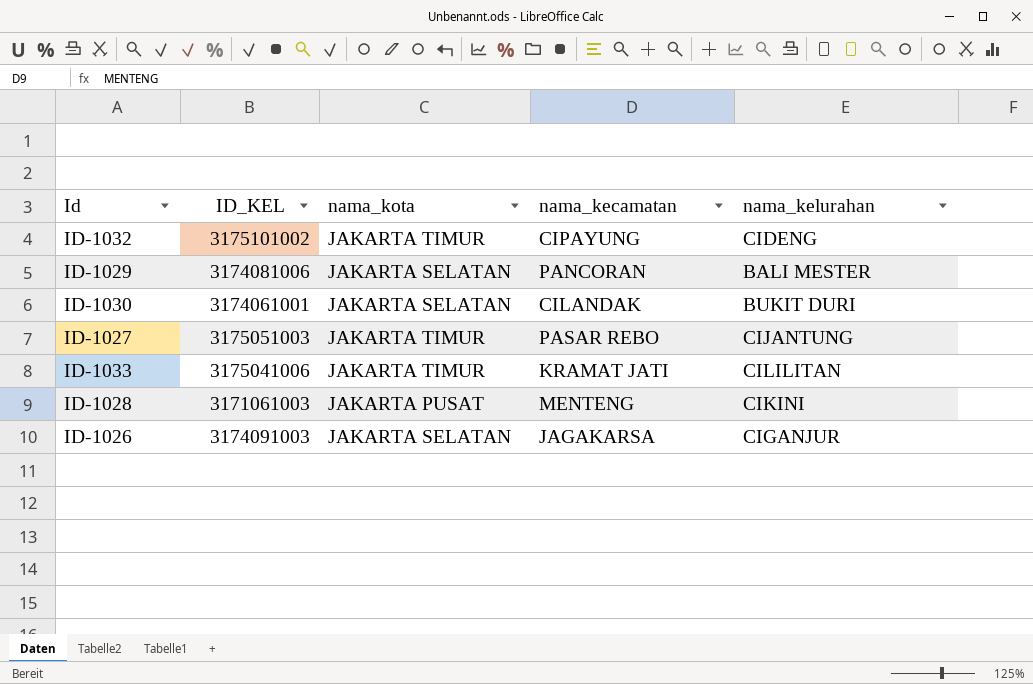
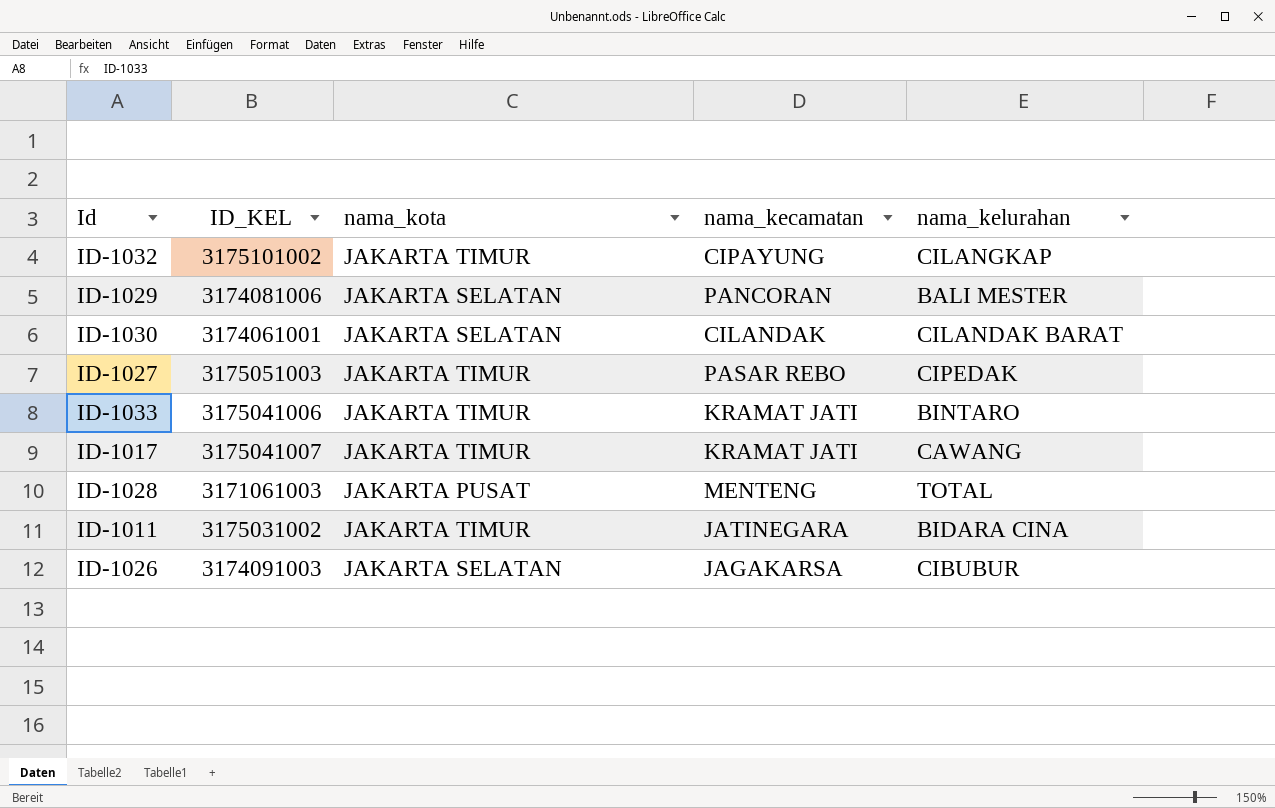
ID-1032 | nama_kelurahan: CIDENG -> CILANGKAP
ID-1030 | nama_kelurahan: BUKIT DURI -> CILANDAK BARAT
ID-1027 | nama_kelurahan: CIJANTUNG -> CIPEDAK
ID-1033 | nama_kelurahan: CILILITAN -> BINTARO
row ID-1017: none -> 3175041007 | JAKARTA TIMUR | KRAMAT JATI | CAWANG
ID-1028 | nama_kelurahan: CIKINI -> TOTAL
row ID-1011: none -> 3175031002 | JAKARTA TIMUR | JATINEGARA | BIDARA CINA
ID-1026 | nama_kelurahan: CIGANJUR -> CIBUBUR

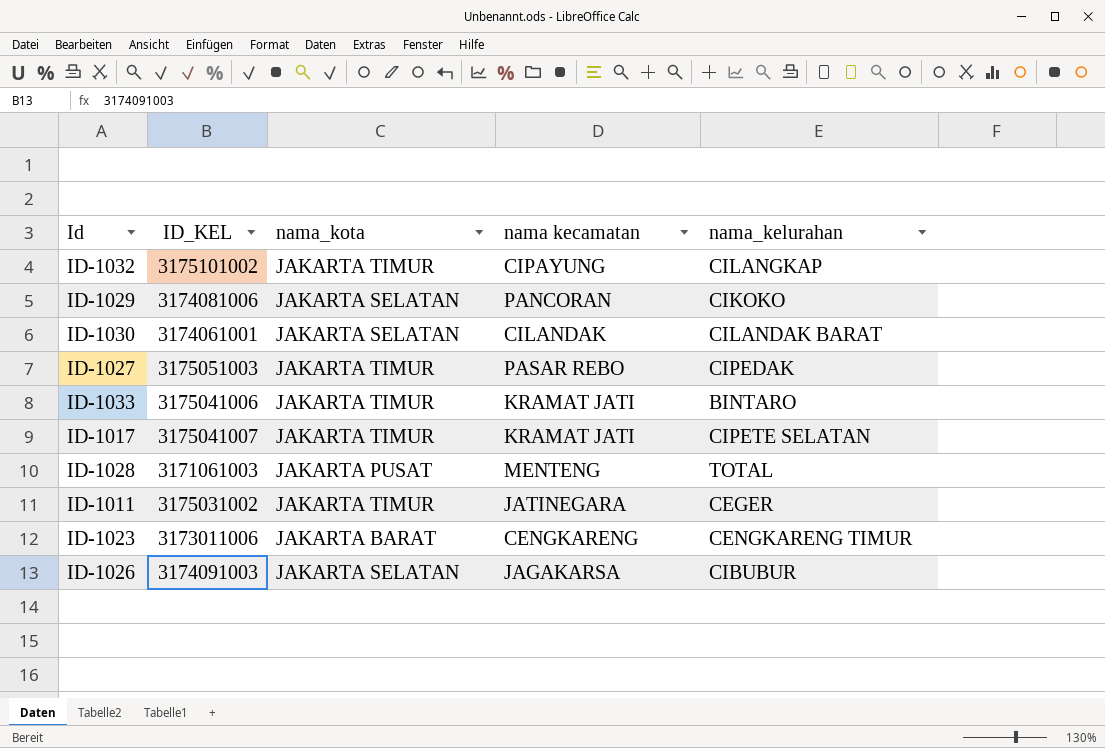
column name: nama_kecamatan -> nama kecamatan
ID-1029 | nama_kelurahan: BALI MESTER -> CIKOKO
ID-1017 | nama_kelurahan: CAWANG -> CIPETE SELATAN
ID-1011 | nama_kelurahan: BIDARA CINA -> CEGER
row ID-1023: none -> 3173011006 | JAKARTA BARAT | CENGKARENG | CENGKARENG TIMUR

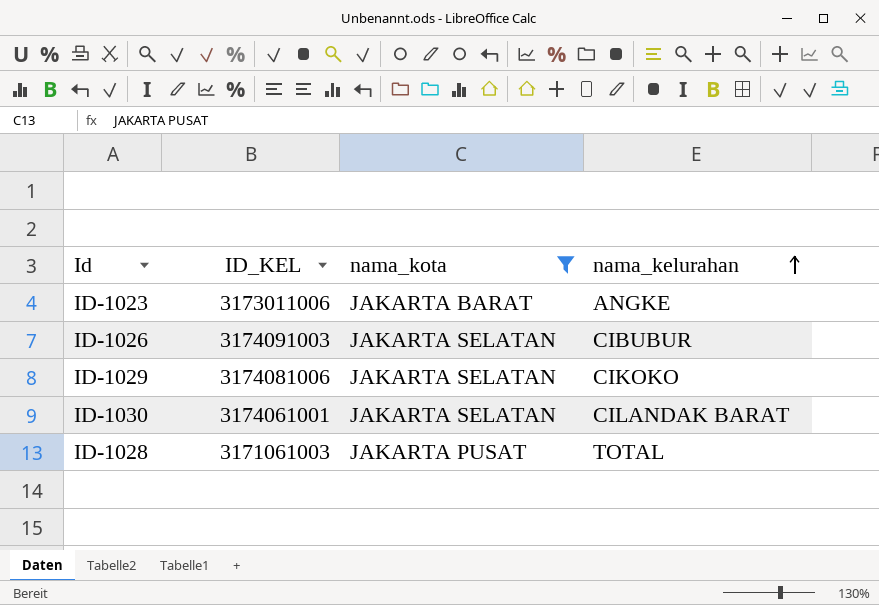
filter: none -> nama_kota != JAKARTA TIMUR
row order: none -> nama_kelurahan ascending
column nama kecamatan | position: 4 -> none
ID-1023 | nama_kelurahan: CENGKARENG TIMUR -> ANGKE

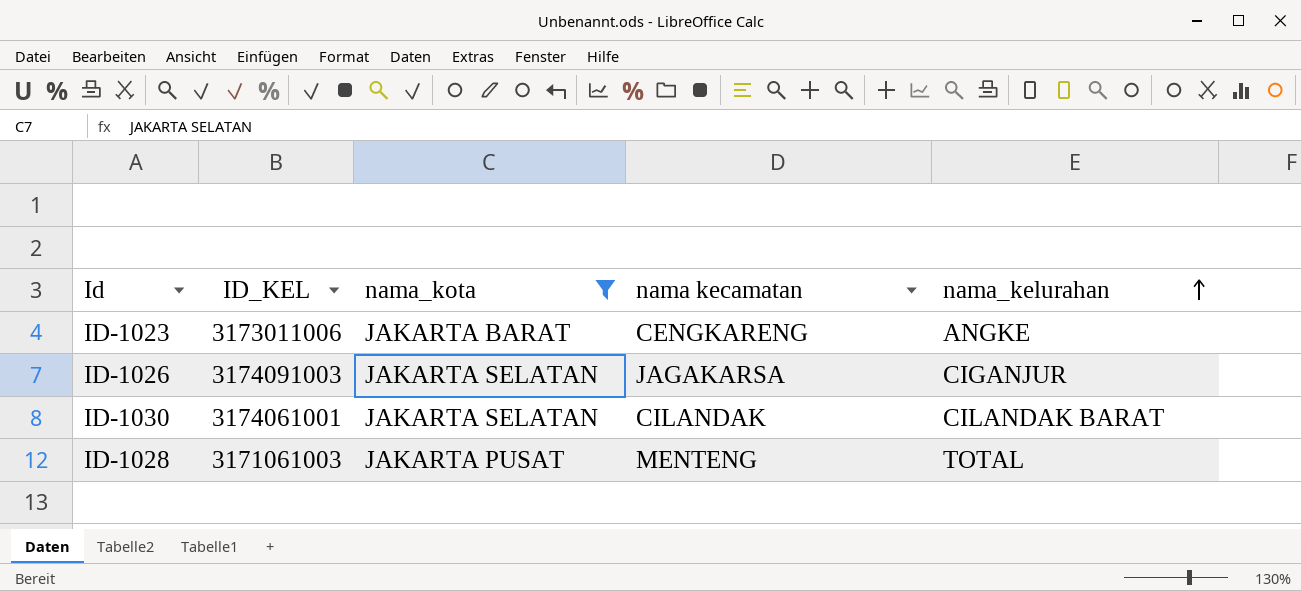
column nama kecamatan | position: none -> 4
row ID-1029: 3174081006 | JAKARTA SELATAN | CIKOKO -> none
ID-1026 | nama_kelurahan: CIBUBUR -> CIGANJUR

